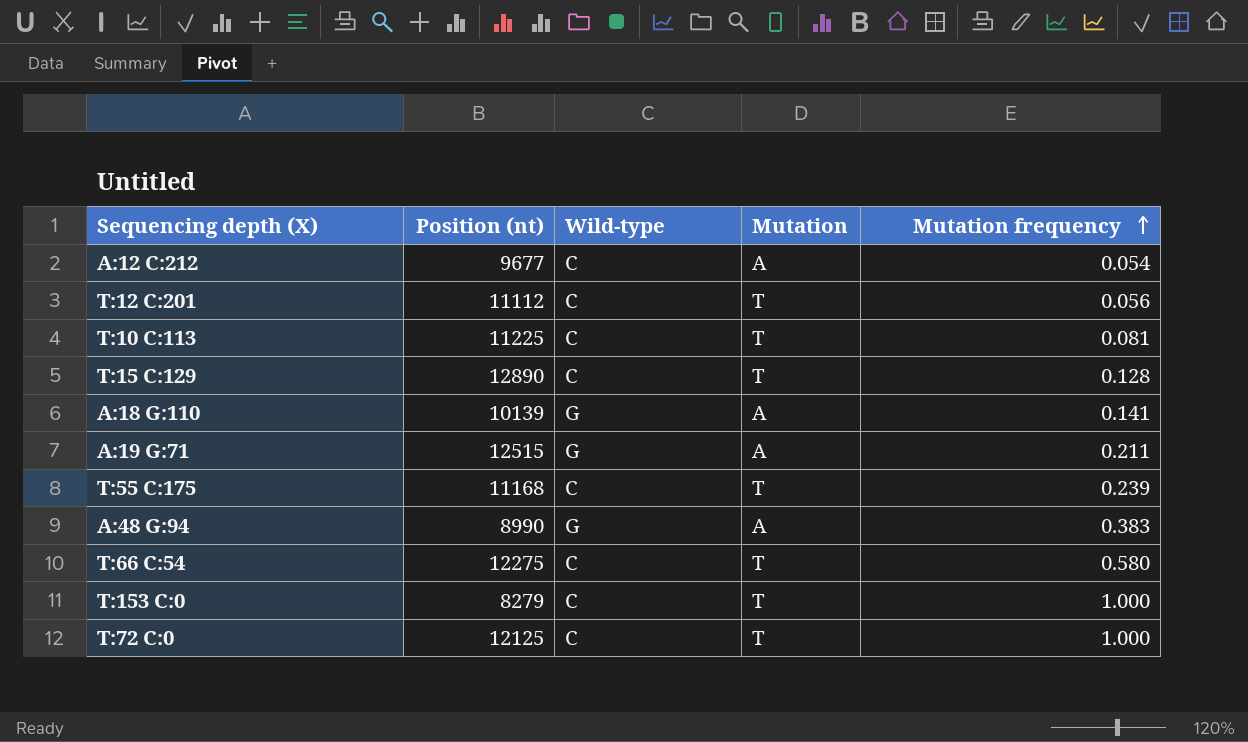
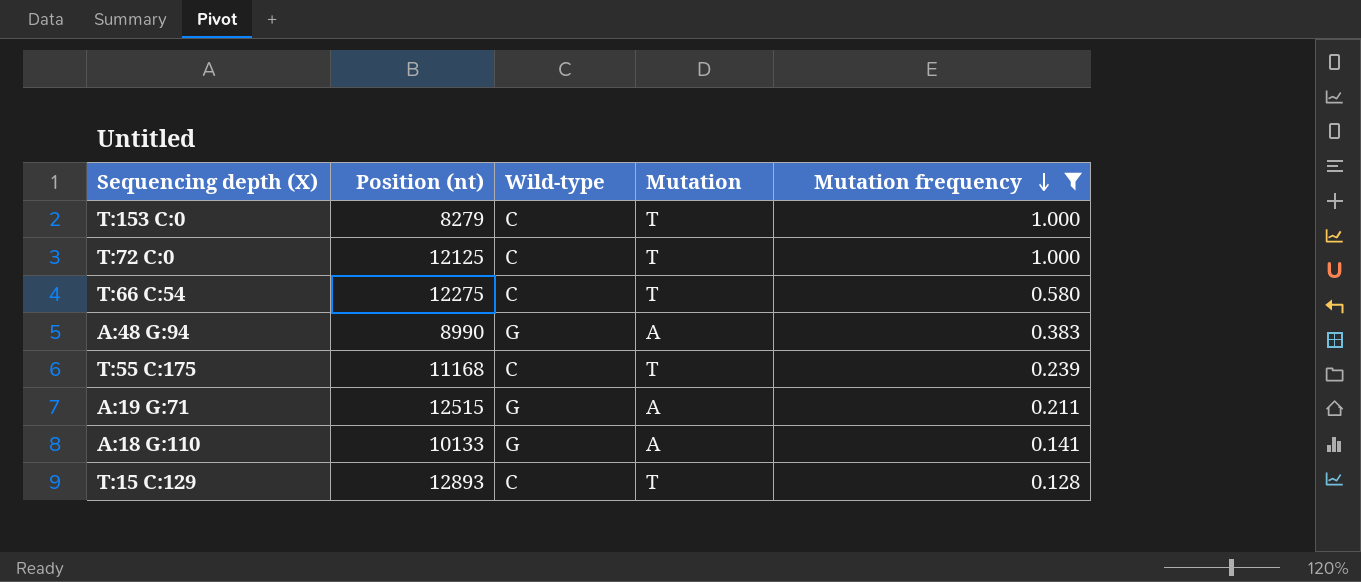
filter: none -> Mutation frequency >= 0.128
row order: Mutation frequency ascending -> Mutation frequency descending
A:18 G:110 | Position (nt): 10139 -> 10133
T:15 C:129 | Position (nt): 12890 -> 12893

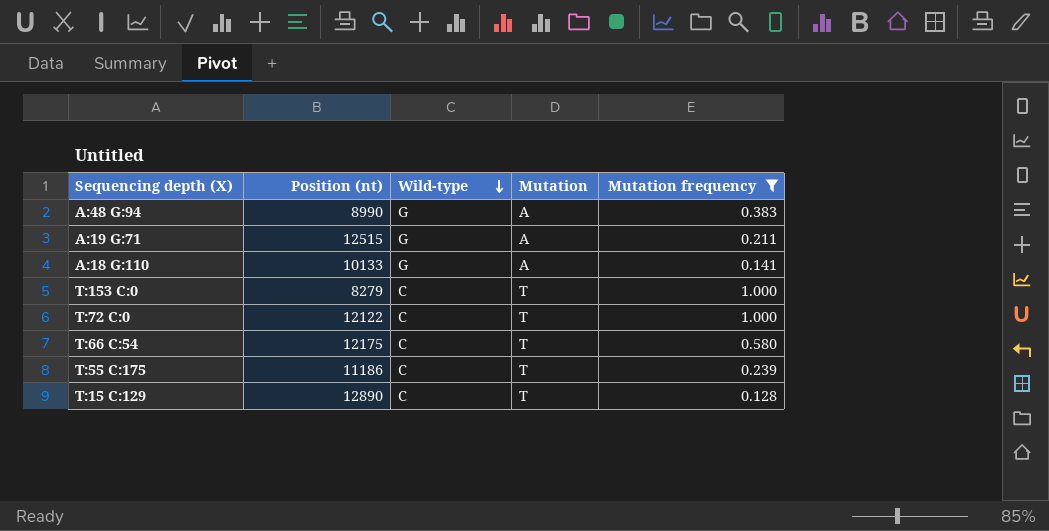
row order: Mutation frequency descending -> Wild-type descending
T:72 C:0 | Position (nt): 12125 -> 12122
T:66 C:54 | Position (nt): 12275 -> 12175
T:55 C:175 | Position (nt): 11168 -> 11186
T:15 C:129 | Position (nt): 12893 -> 12890

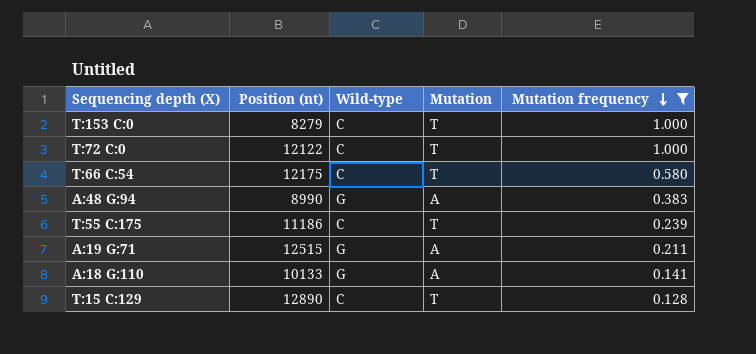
row order: Wild-type descending -> Mutation frequency descending

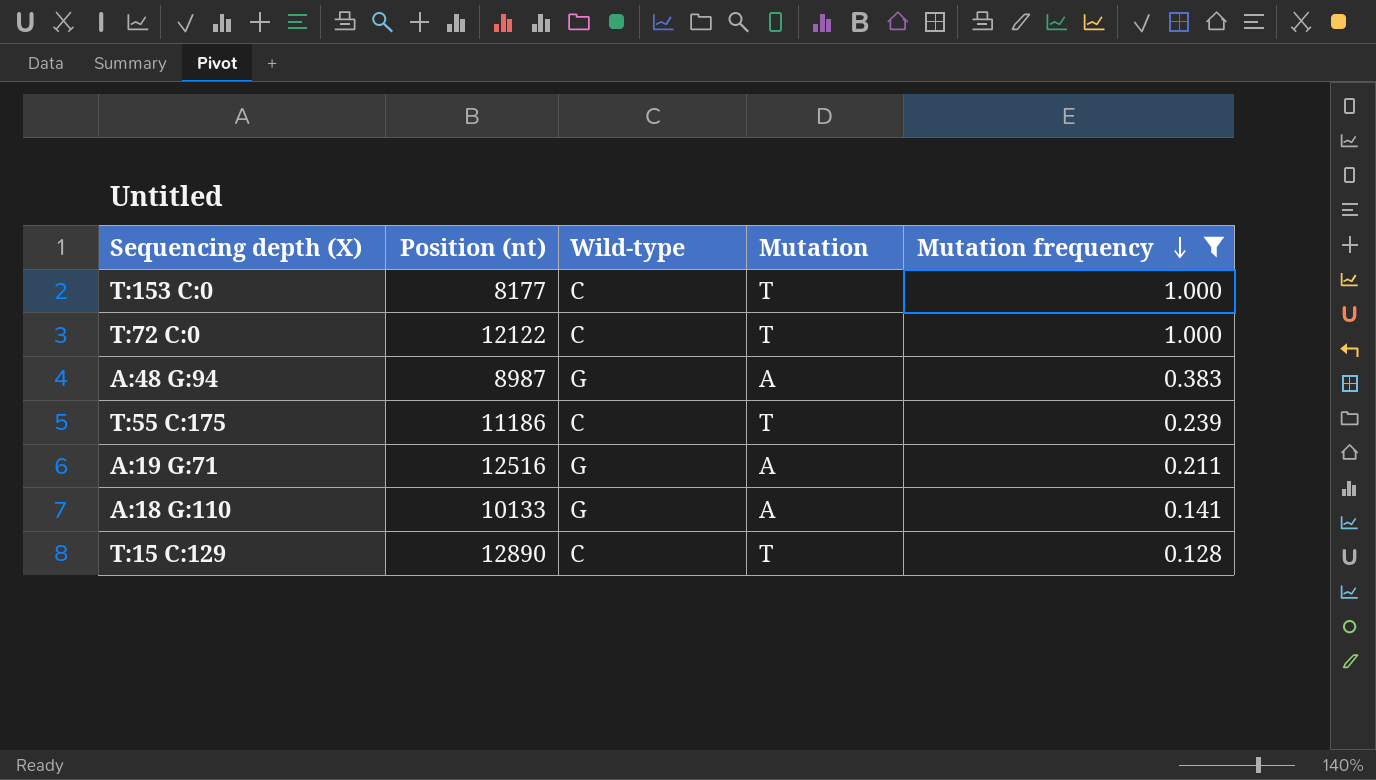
row T:66 C:54: 12175 | C | T | 0.580 -> none
T:153 C:0 | Position (nt): 8279 -> 8177
A:48 G:94 | Position (nt): 8990 -> 8987
A:19 G:71 | Position (nt): 12515 -> 12516

